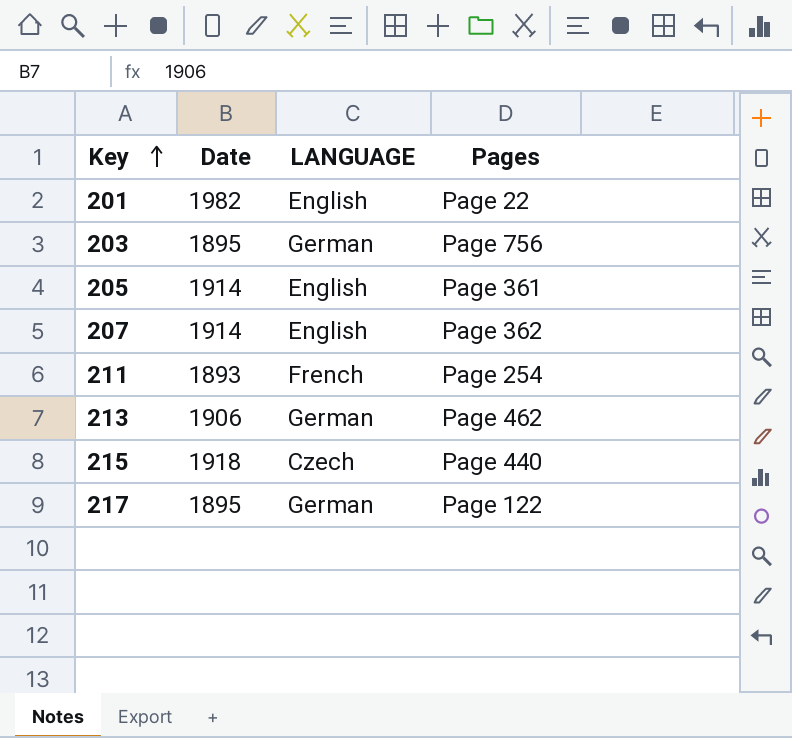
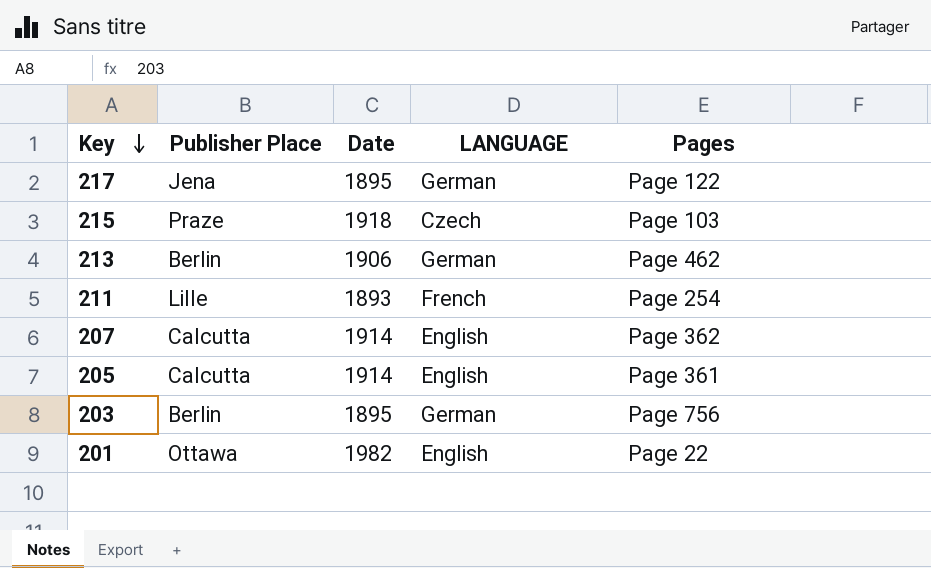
row order: Key ascending -> Key descending
column Publisher Place | position: none -> 2
215 | Pages: Page 440 -> Page 103

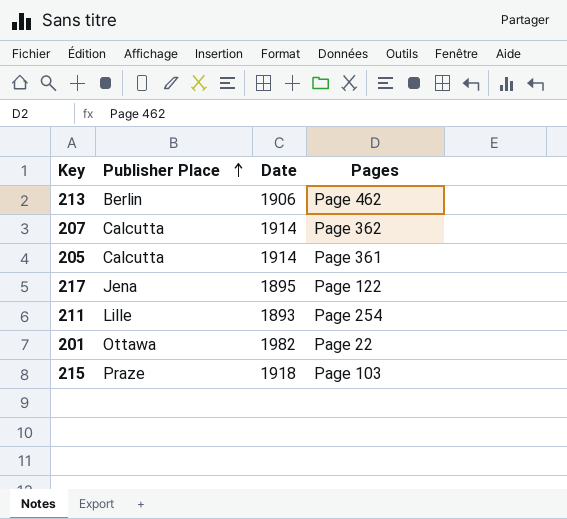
row order: Key descending -> Publisher Place ascending
column LANGUAGE | position: 4 -> none
row 203: Berlin | 1895 | German | Page 756 -> none

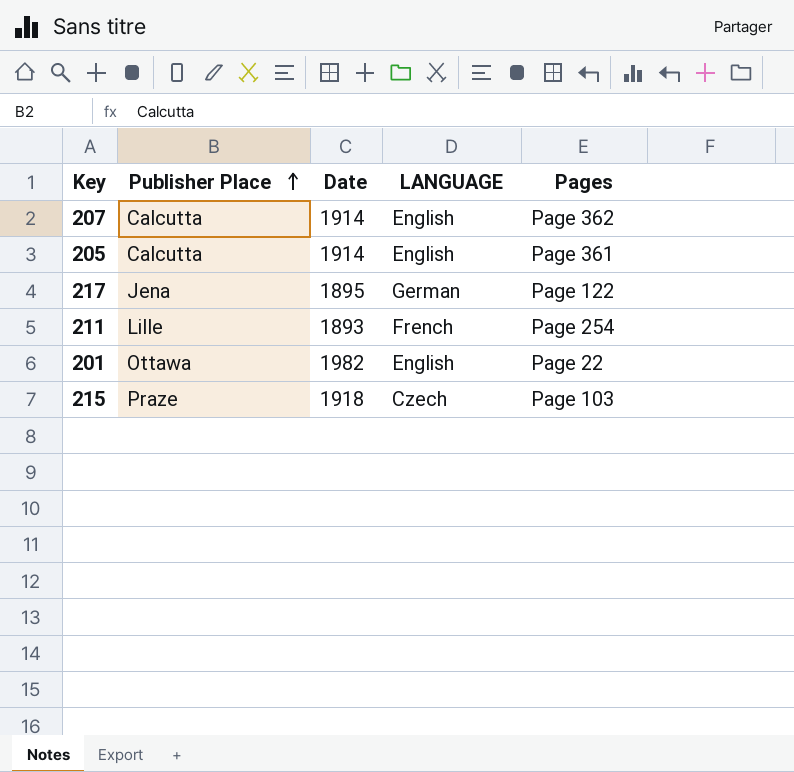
column LANGUAGE | position: none -> 4
row 213: Berlin | 1906 | Page 462 -> none

